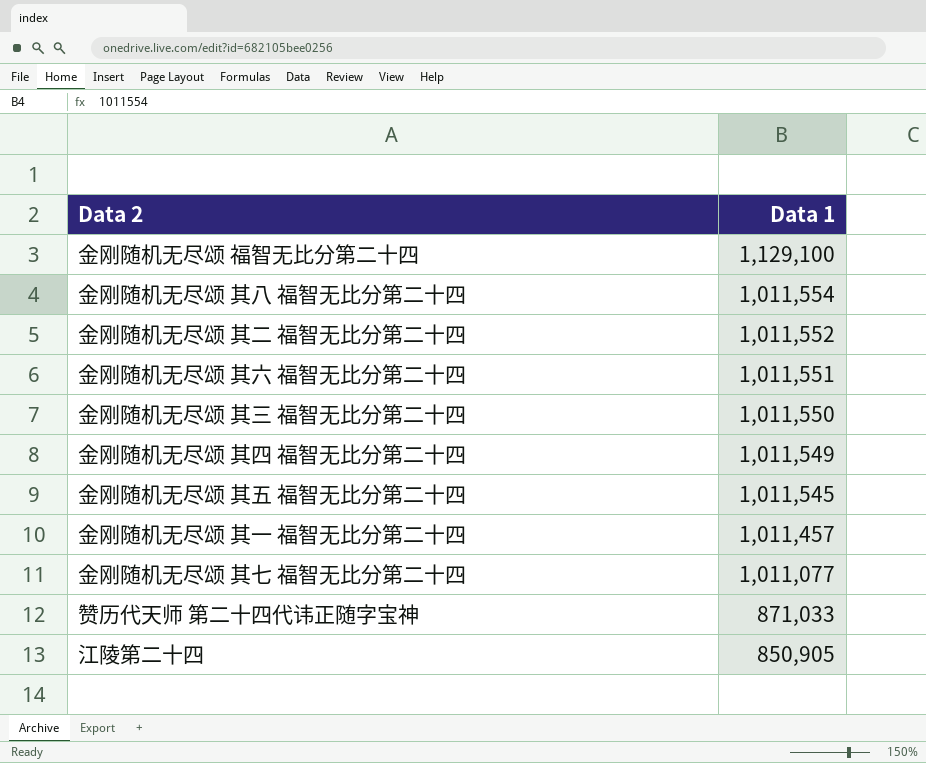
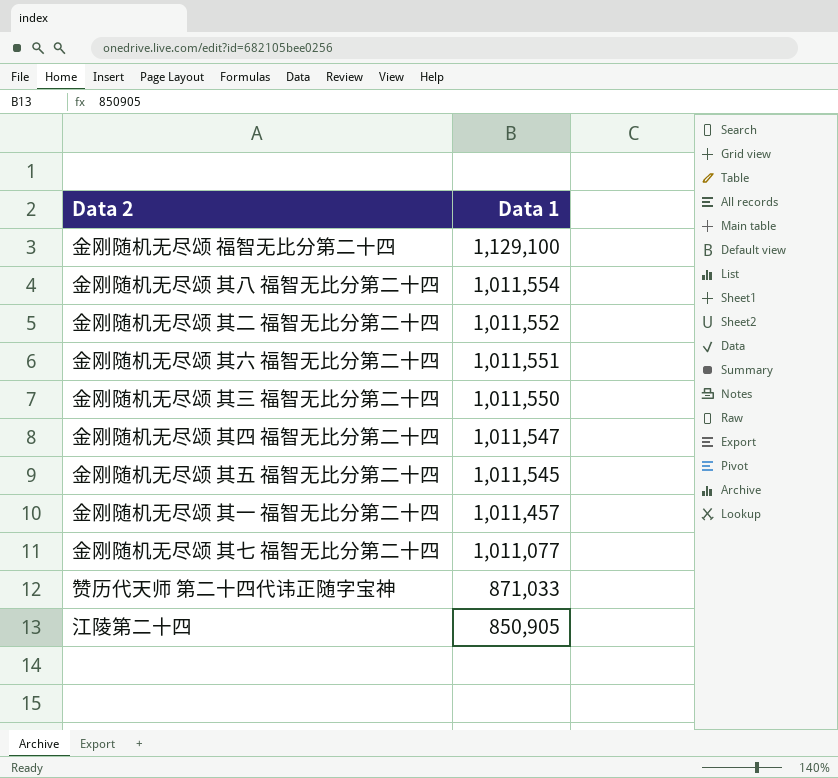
金刚随机无尽颂 其四 福智无比分第二十四 | Data 1: 1,011,549 -> 1,011,547

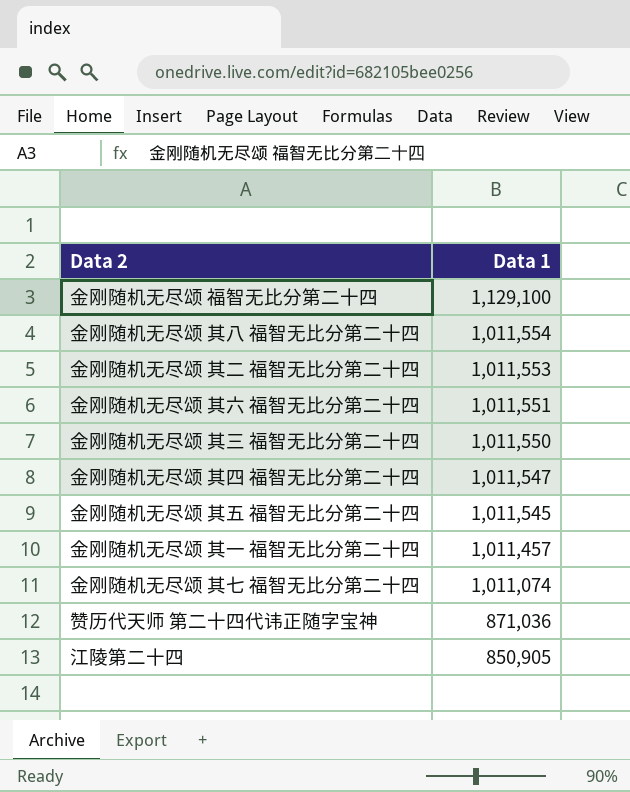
金刚随机无尽颂 其二 福智无比分第二十四 | Data 1: 1,011,552 -> 1,011,553
金刚随机无尽颂 其七 福智无比分第二十四 | Data 1: 1,011,077 -> 1,011,074
赞历代天师 第二十四代讳正随字宝神 | Data 1: 871,033 -> 871,036

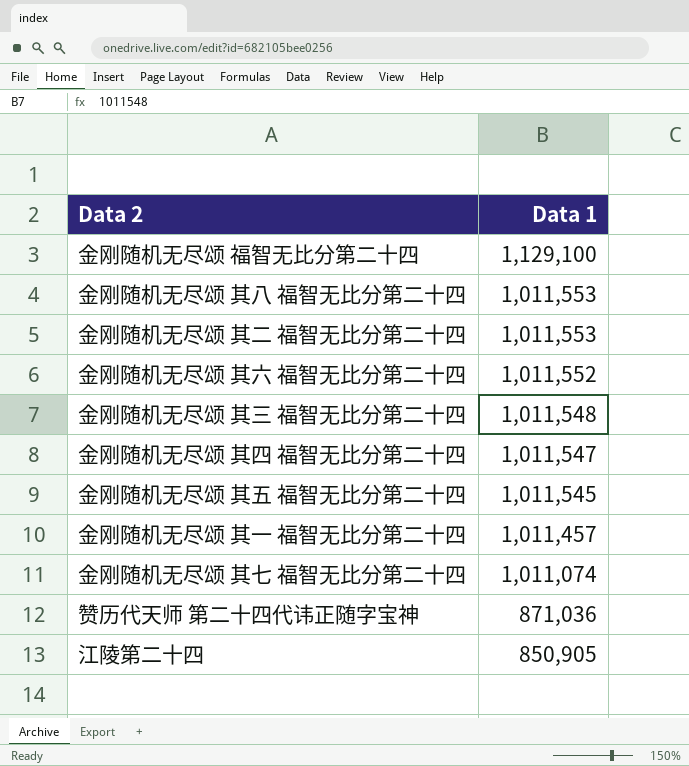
金刚随机无尽颂 其八 福智无比分第二十四 | Data 1: 1,011,554 -> 1,011,553
金刚随机无尽颂 其六 福智无比分第二十四 | Data 1: 1,011,551 -> 1,011,552
金刚随机无尽颂 其三 福智无比分第二十四 | Data 1: 1,011,550 -> 1,011,548

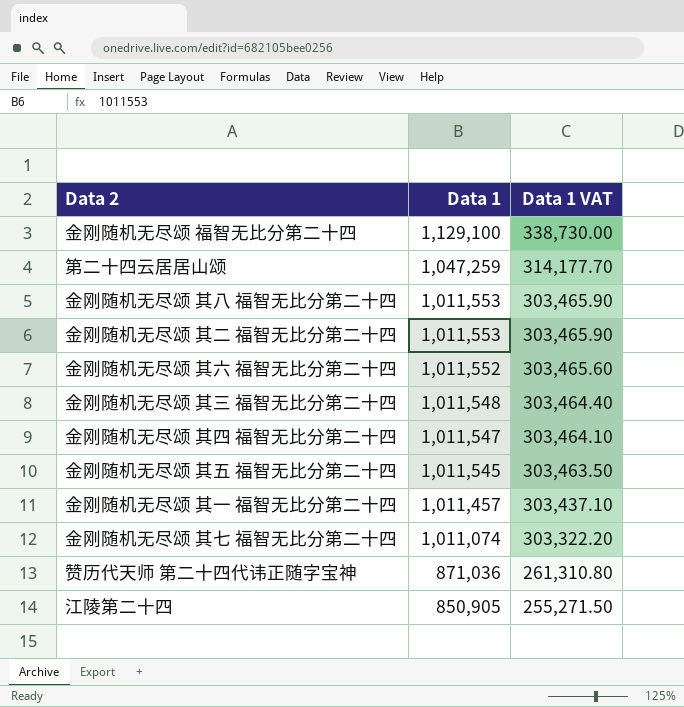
column Data 1 VAT | formula: none -> [Data 1] * 0.3
row 第二十四云居居山颂: none -> 1,047,259 | 314,177.70

